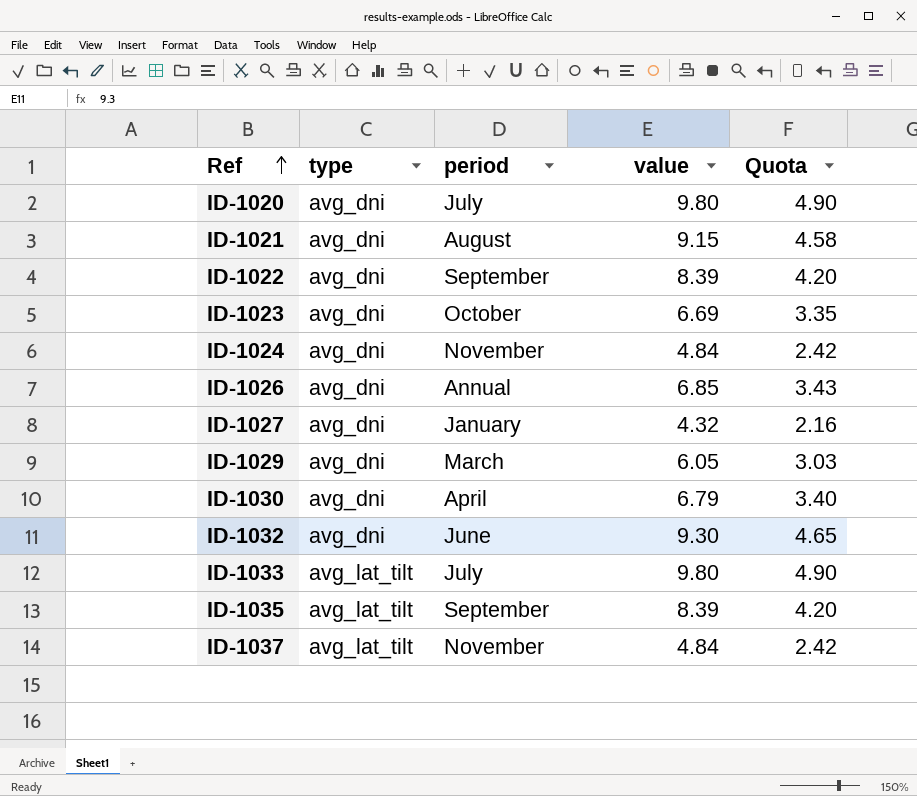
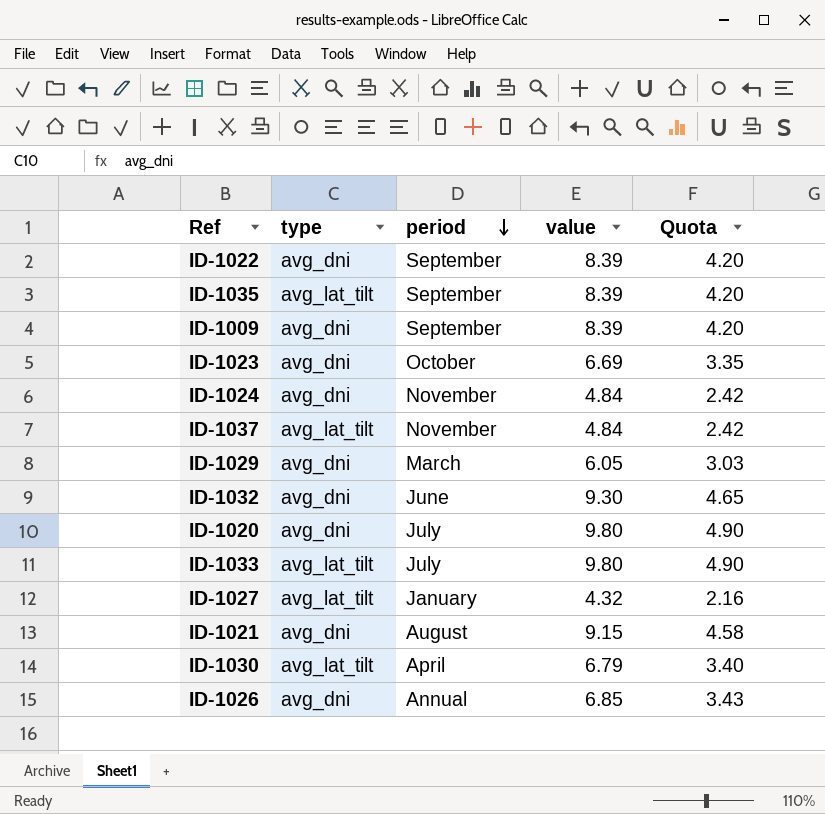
row order: Ref ascending -> period descending
row ID-1009: none -> avg_dni | September | 8.39 | 4.20
ID-1027 | type: avg_dni -> avg_lat_tilt
ID-1030 | type: avg_dni -> avg_lat_tilt

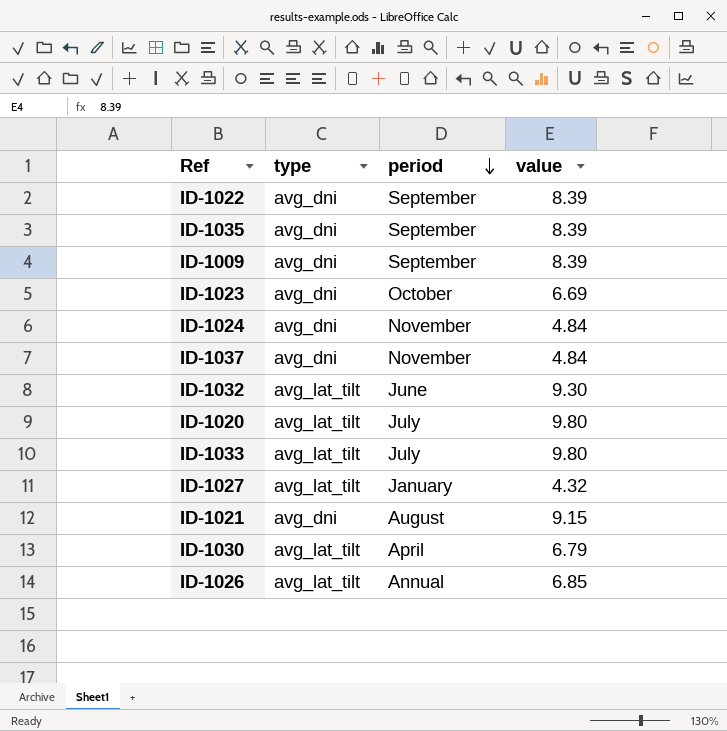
column Quota | formula: [value] * 0.5 -> none
row ID-1029: avg_dni | March | 6.05 | 3.03 -> none
ID-1035 | type: avg_lat_tilt -> avg_dni
ID-1037 | type: avg_lat_tilt -> avg_dni
ID-1032 | type: avg_dni -> avg_lat_tilt
ID-1020 | type: avg_dni -> avg_lat_tilt
ID-1026 | type: avg_dni -> avg_lat_tilt

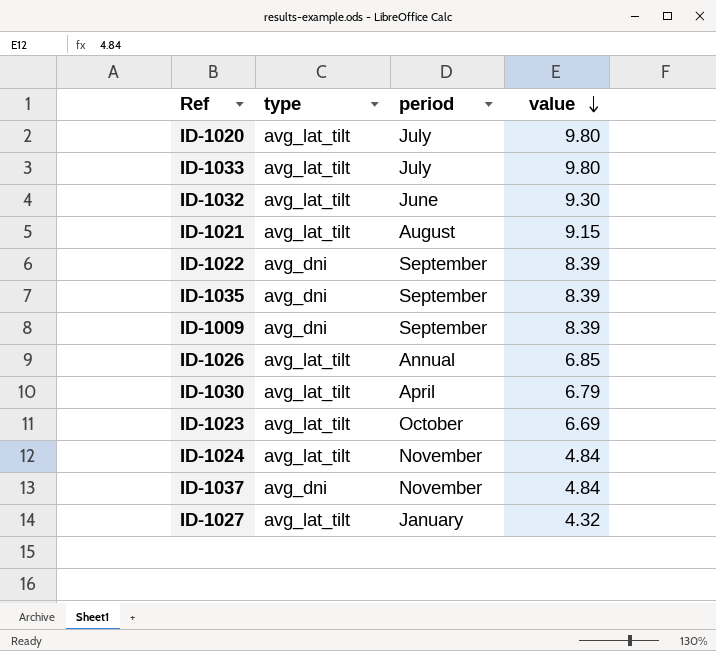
row order: period descending -> value descending
ID-1021 | type: avg_dni -> avg_lat_tilt
ID-1023 | type: avg_dni -> avg_lat_tilt
ID-1024 | type: avg_dni -> avg_lat_tilt

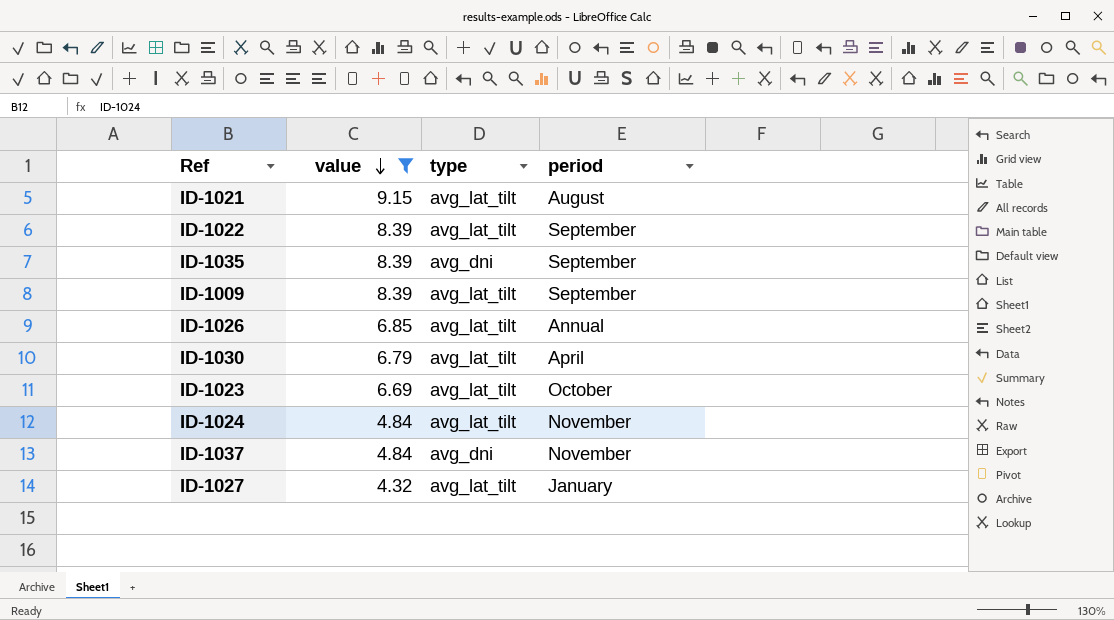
filter: none -> value <= 9.15
column value | position: 4 -> 2
ID-1022 | type: avg_dni -> avg_lat_tilt
ID-1009 | type: avg_dni -> avg_lat_tilt

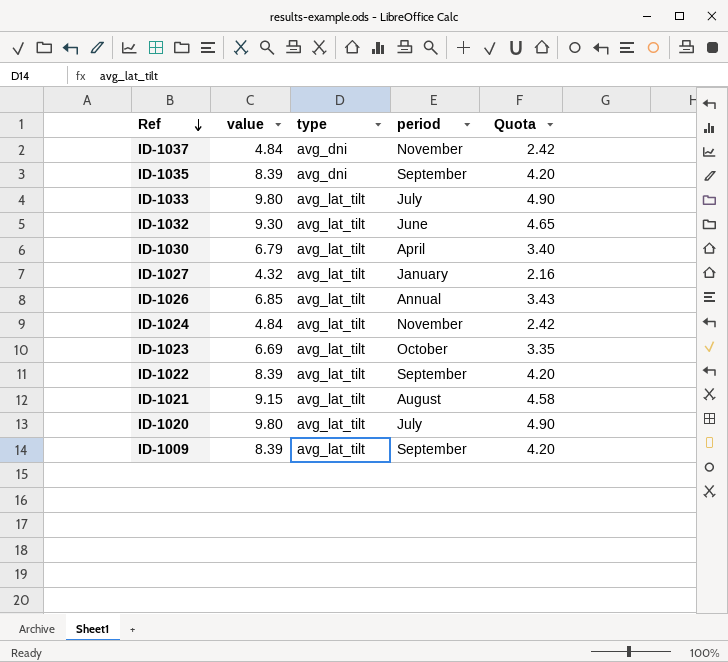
filter: value <= 9.15 -> none
row order: value descending -> Ref descending
column Quota | formula: none -> [value] * 0.5

